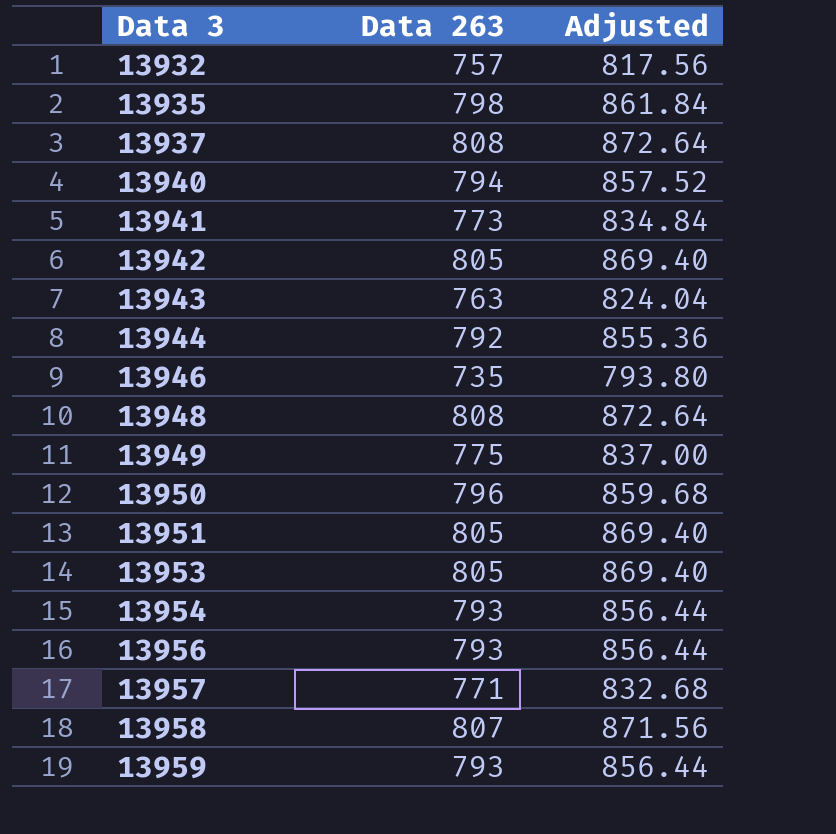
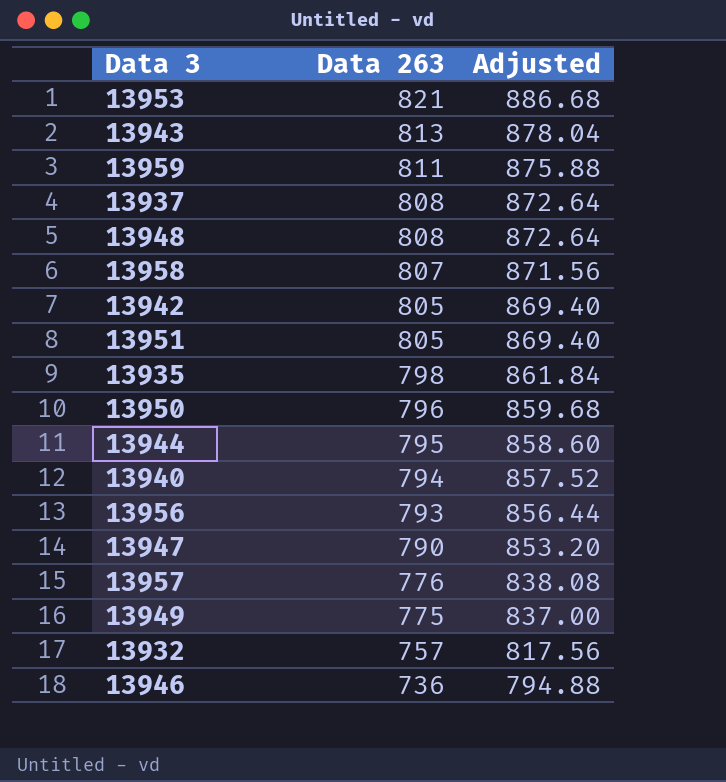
row order: Data 3 ascending -> Data 263 descending
row 13941: 773 | 834.84 -> none
row 13954: 793 | 856.44 -> none
13953 | Data 263: 805 -> 821
13953 | Adjusted: 869.40 -> 886.68
13943 | Data 263: 763 -> 813
13943 | Adjusted: 824.04 -> 878.04
13959 | Data 263: 793 -> 811
13959 | Adjusted: 856.44 -> 875.88
13944 | Data 263: 792 -> 795
13944 | Adjusted: 855.36 -> 858.60
row 13947: none -> 790 | 853.20
13957 | Data 263: 771 -> 776
13957 | Adjusted: 832.68 -> 838.08
13946 | Data 263: 735 -> 736
13946 | Adjusted: 793.80 -> 794.88

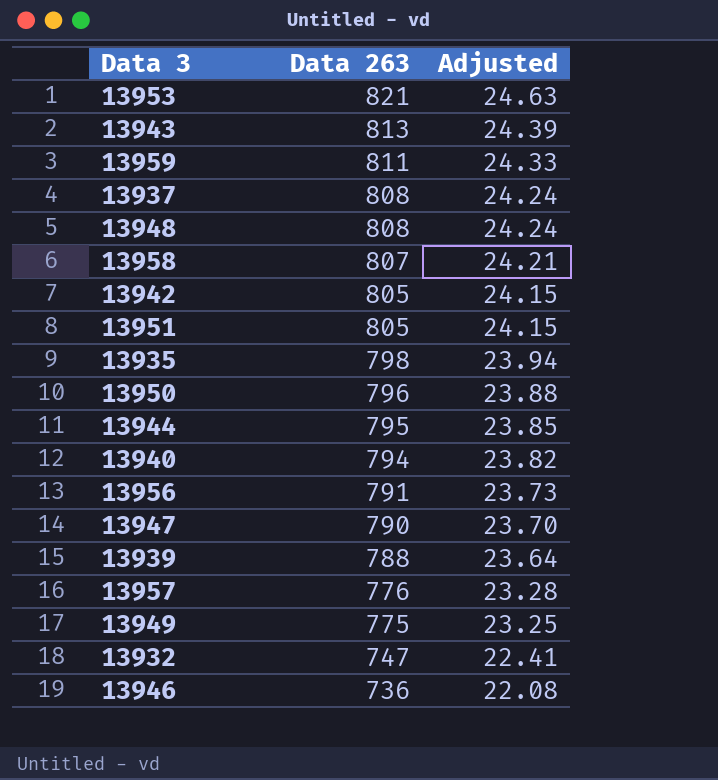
column Adjusted | formula: [Data 263] * 1.08 -> [Data 263] * 0.03
13956 | Data 263: 793 -> 791
row 13939: none -> 788 | 23.64
13932 | Data 263: 757 -> 747

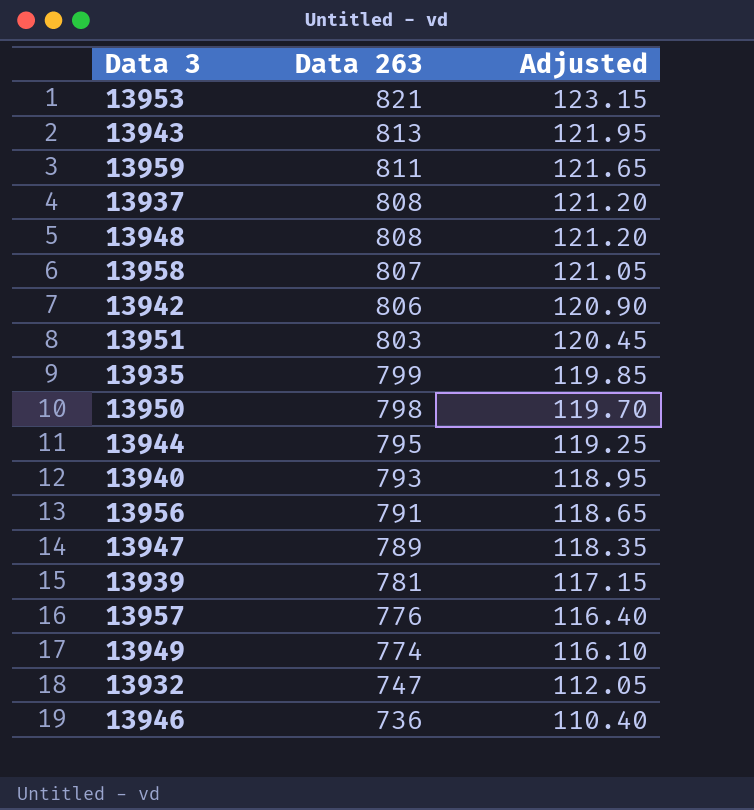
column Adjusted | formula: [Data 263] * 0.03 -> [Data 263] * 0.15
13942 | Data 263: 805 -> 806
13951 | Data 263: 805 -> 803
13935 | Data 263: 798 -> 799
13950 | Data 263: 796 -> 798
13940 | Data 263: 794 -> 793
13947 | Data 263: 790 -> 789
13939 | Data 263: 788 -> 781
13949 | Data 263: 775 -> 774

